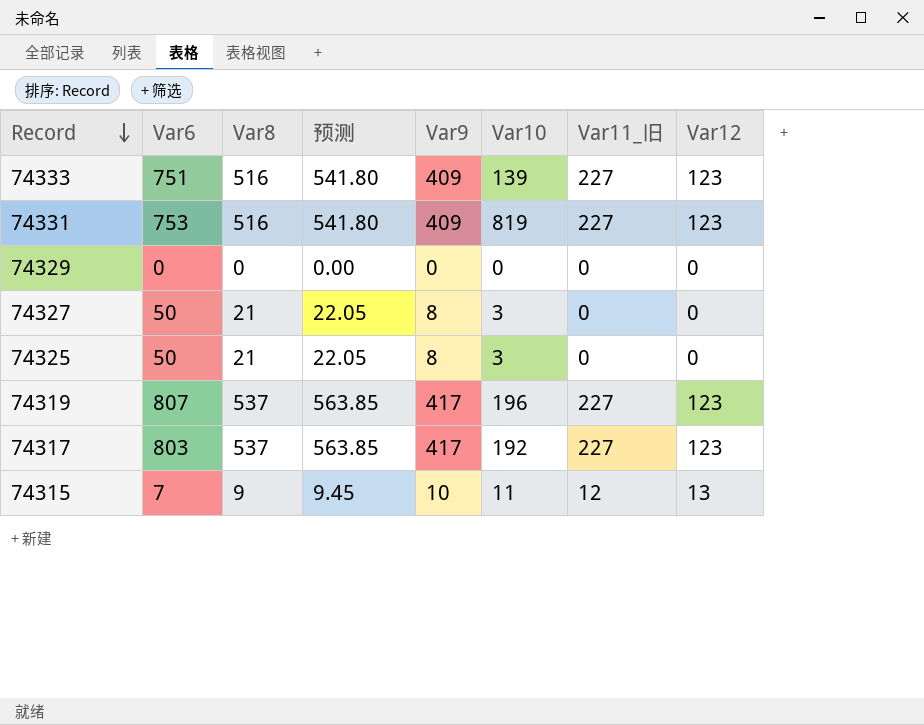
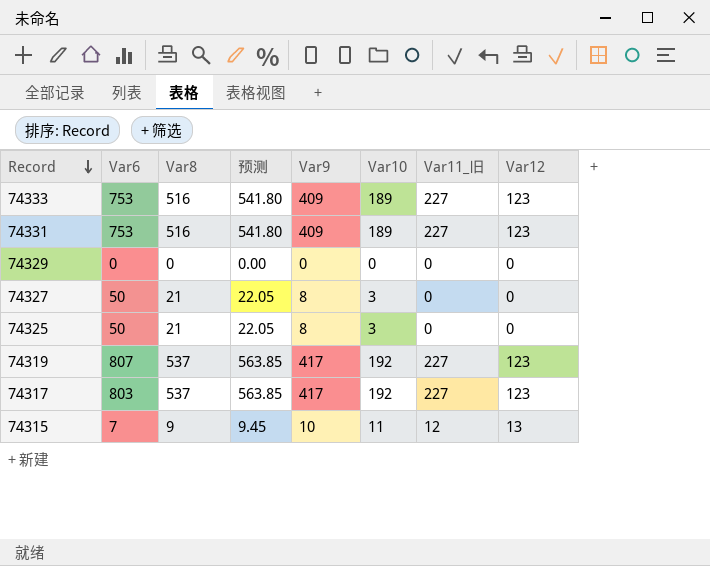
74333 | Var6: 751 -> 753
74333 | Var10: 139 -> 189
74331 | Var10: 819 -> 189
74319 | Var10: 196 -> 192

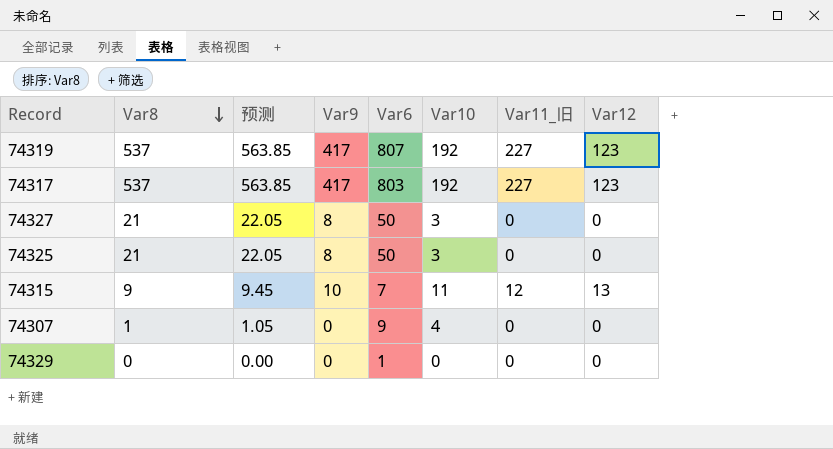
row order: Record descending -> Var8 descending
column Var6 | position: 2 -> 5
row 74333: 753 | 516 | 541.80 | 409 | 189 | 227 | 123 -> none
row 74331: 753 | 516 | 541.80 | 409 | 189 | 227 | 123 -> none
row 74307: none -> 1 | 1.05 | 0 | 9 | 4 | 0 | 0
74329 | Var6: 0 -> 1

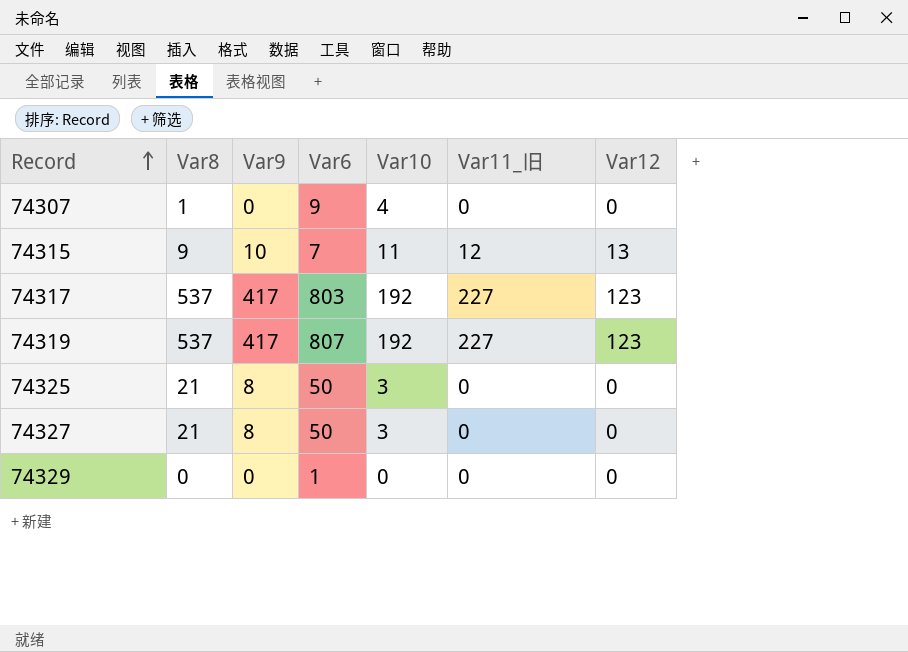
row order: Var8 descending -> Record ascending
column 预测 | formula: [Var8] * 1.05 -> none

